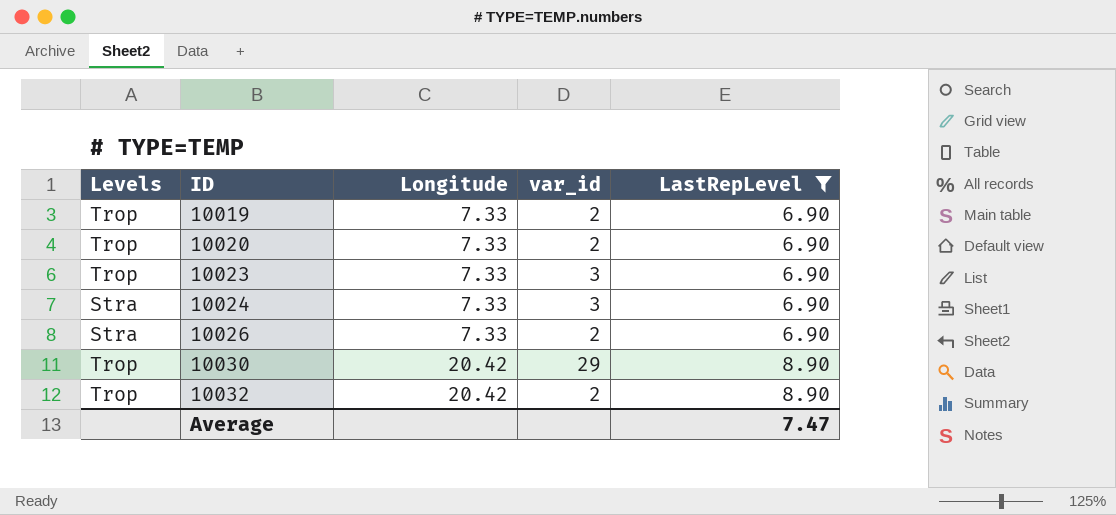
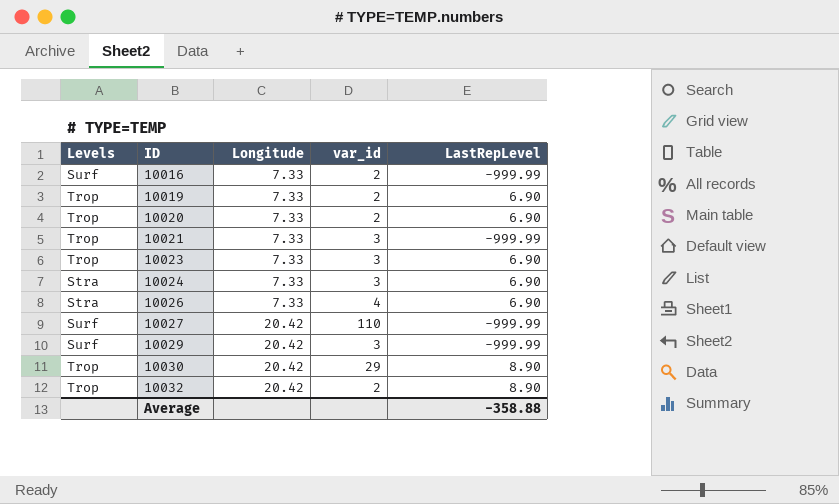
filter: LastRepLevel != -999.99 -> none
10026 | var_id: 2 -> 4
Average | LastRepLevel: 7.47 -> -358.88

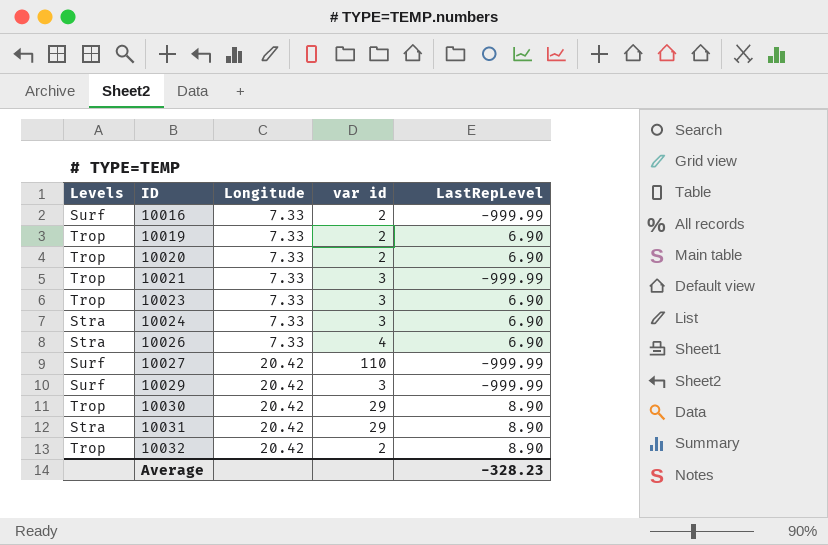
column name: var_id -> var id
row 10031: none -> Stra | 20.42 | 29 | 8.90
Average | LastRepLevel: -358.88 -> -328.23

